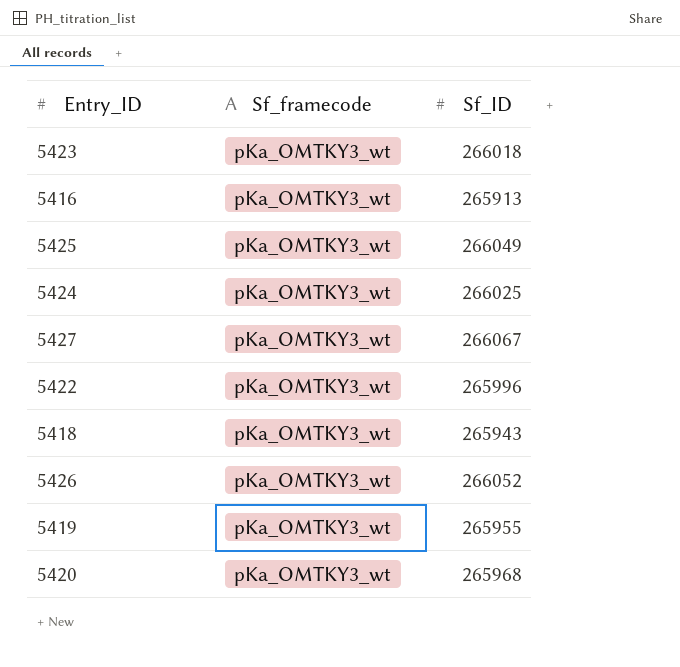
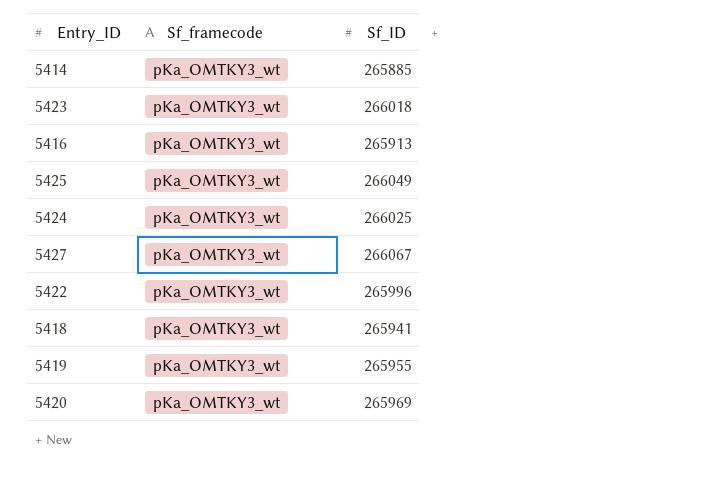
row 5426: pKa_OMTKY3_wt | 266052 -> none
row 5414: none -> pKa_OMTKY3_wt | 265885
5418 | Sf_ID: 265943 -> 265941
5420 | Sf_ID: 265968 -> 265969

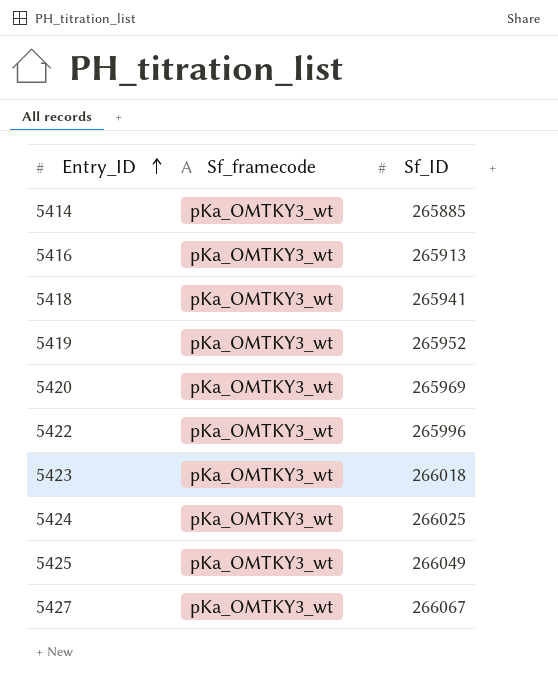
row order: none -> Entry_ID ascending
5419 | Sf_ID: 265955 -> 265952

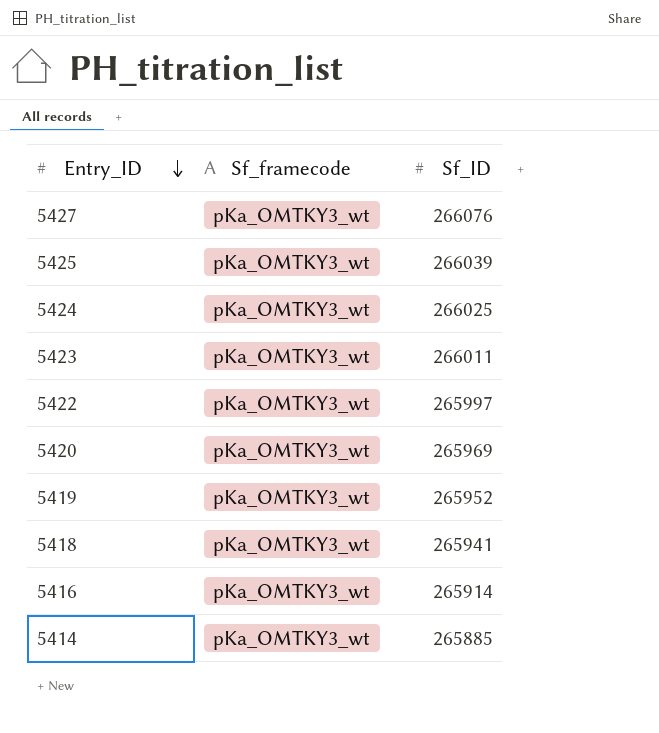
row order: Entry_ID ascending -> Entry_ID descending
5427 | Sf_ID: 266067 -> 266076
5425 | Sf_ID: 266049 -> 266039
5423 | Sf_ID: 266018 -> 266011
5422 | Sf_ID: 265996 -> 265997
5416 | Sf_ID: 265913 -> 265914

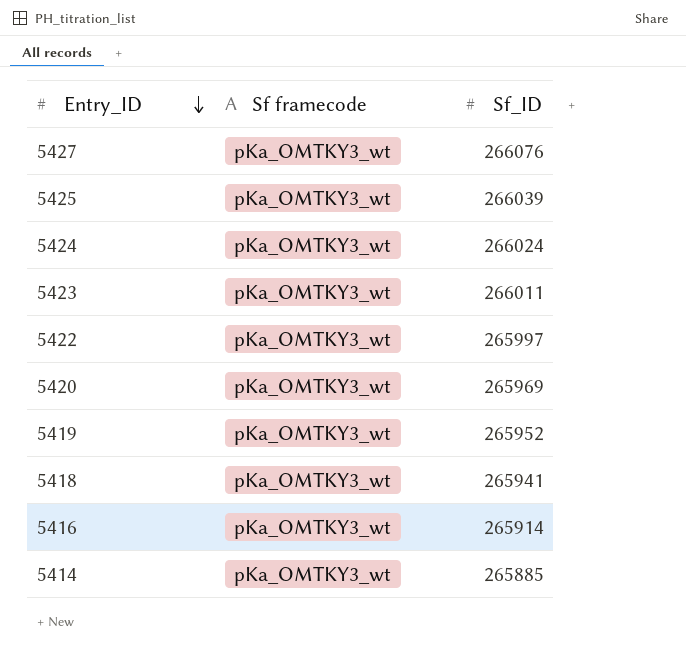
column name: Sf_framecode -> Sf framecode
5424 | Sf_ID: 266025 -> 266024

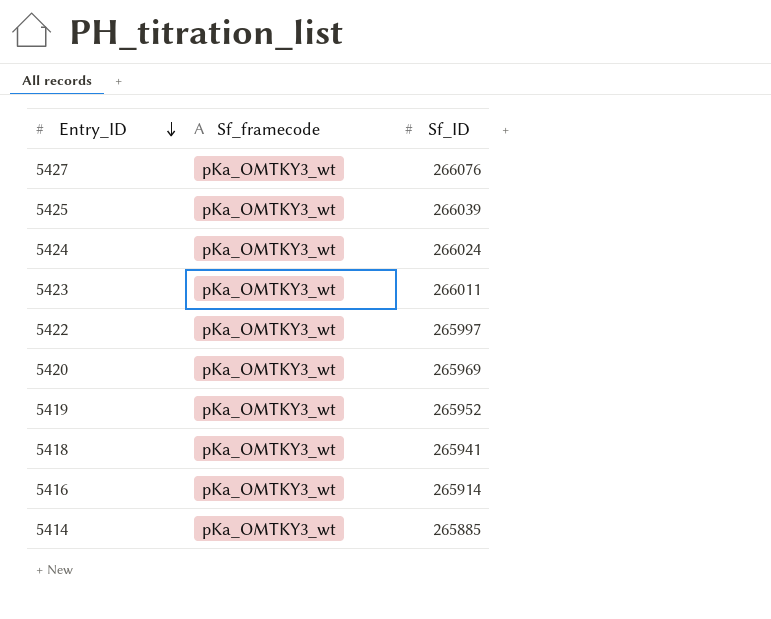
column name: Sf framecode -> Sf_framecode

